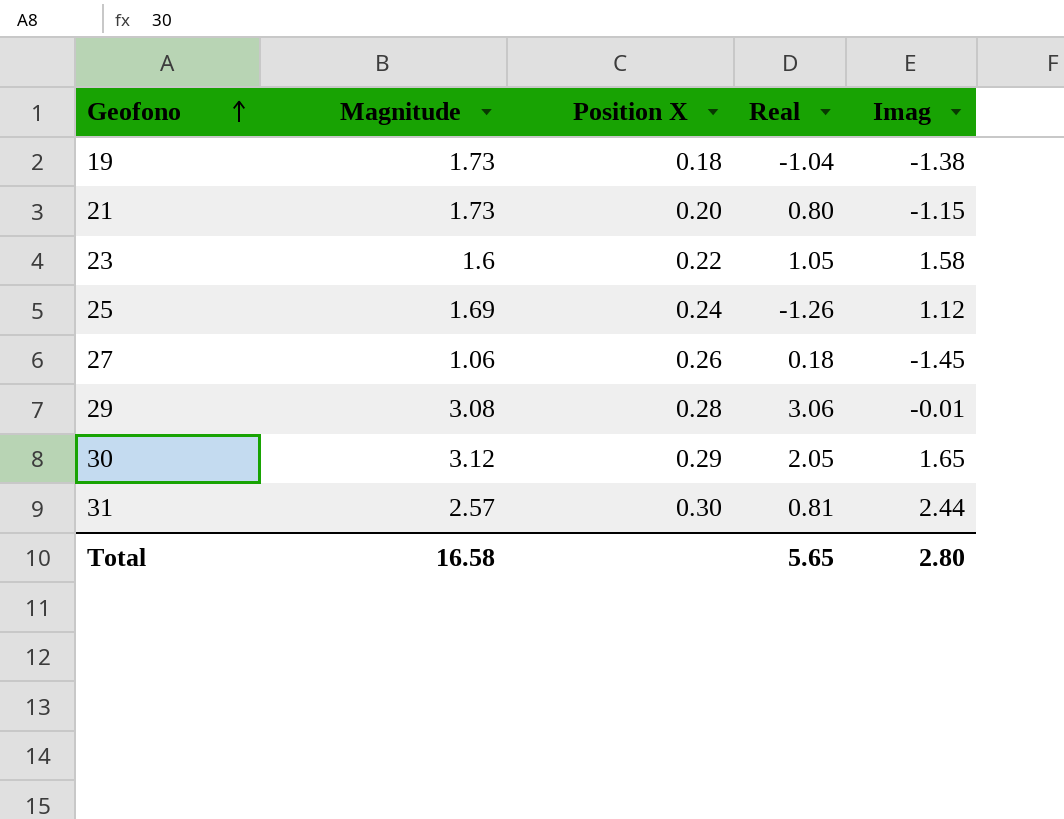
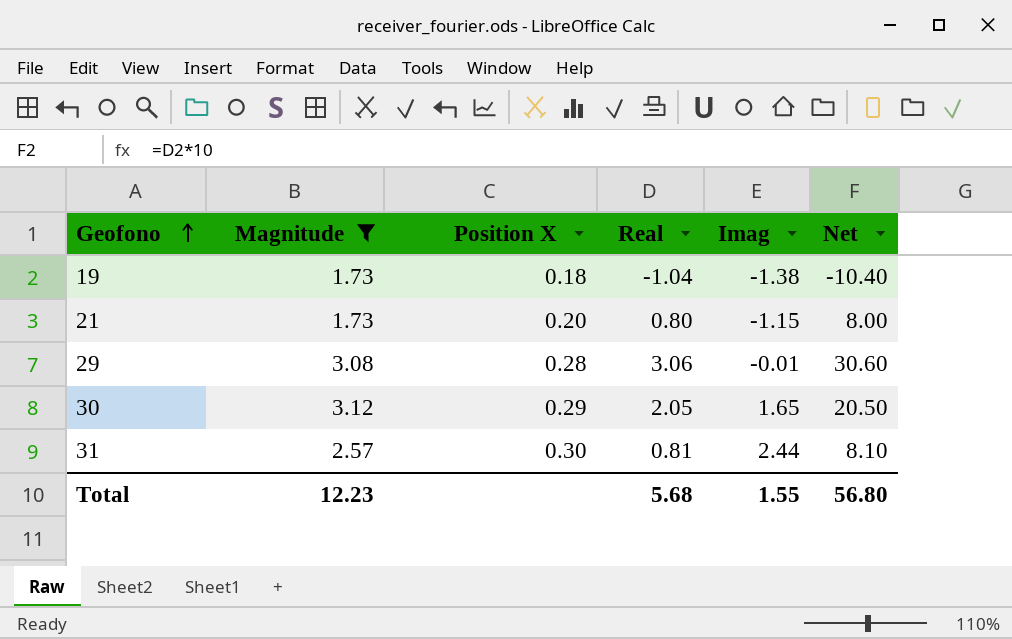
filter: none -> Magnitude >= 1.73
column Net | formula: none -> [Real] * 10
Total | Magnitude: 16.58 -> 12.23
Total | Real: 5.65 -> 5.68
Total | Imag: 2.80 -> 1.55

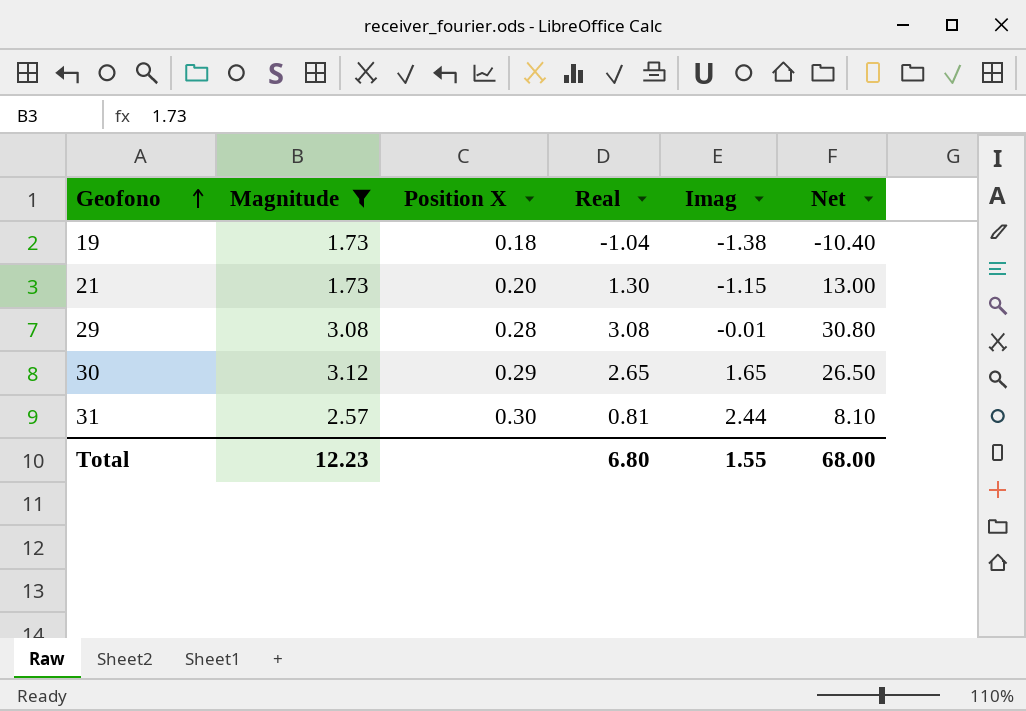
21 | Real: 0.80 -> 1.30
21 | Net: 8.00 -> 13.00
29 | Real: 3.06 -> 3.08
29 | Net: 30.60 -> 30.80
30 | Real: 2.05 -> 2.65
30 | Net: 20.50 -> 26.50
Total | Real: 5.68 -> 6.80
Total | Net: 56.80 -> 68.00

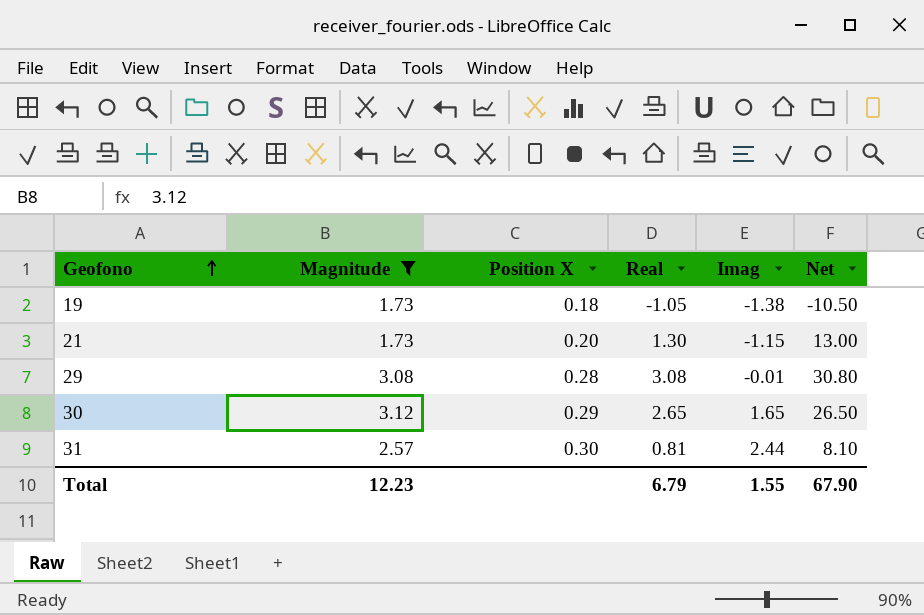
19 | Real: -1.04 -> -1.05
19 | Net: -10.40 -> -10.50
Total | Real: 6.80 -> 6.79
Total | Net: 68.00 -> 67.90

